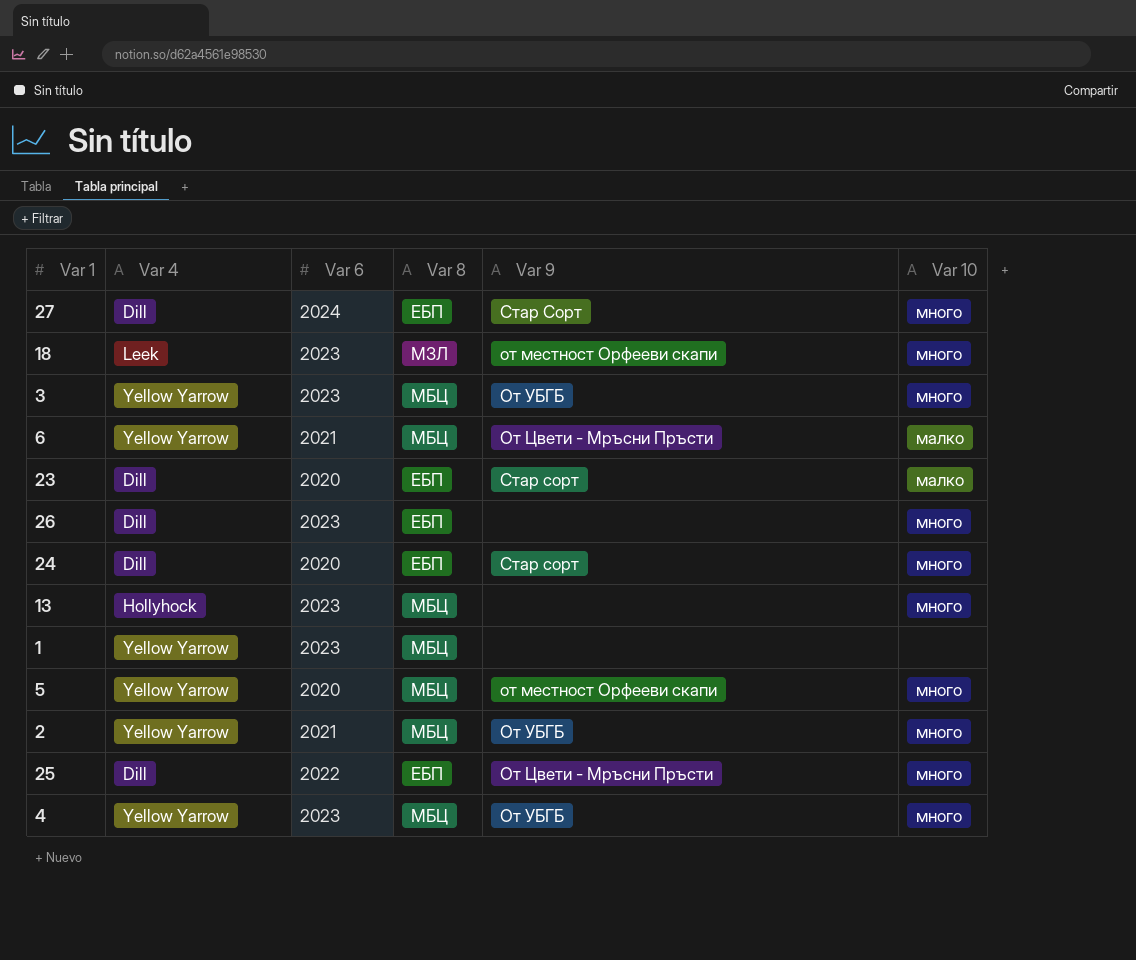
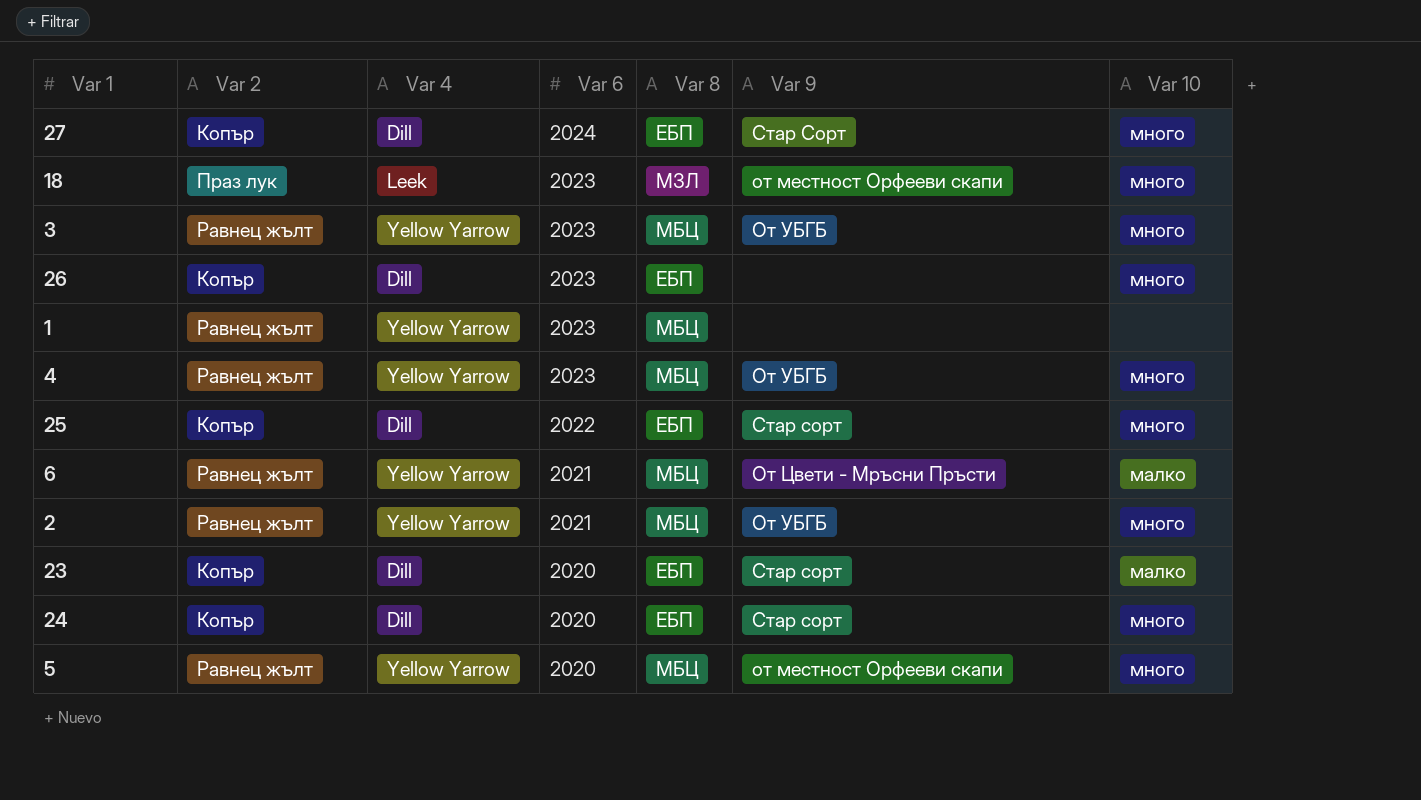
row order: none -> Var 6 descending
column Var 2 | position: none -> 2
row 13: Hollyhock | 2023 | МБЦ | none | много -> none
25 | Var 9: От Цвети - Мръсни Пръсти -> Стар сорт

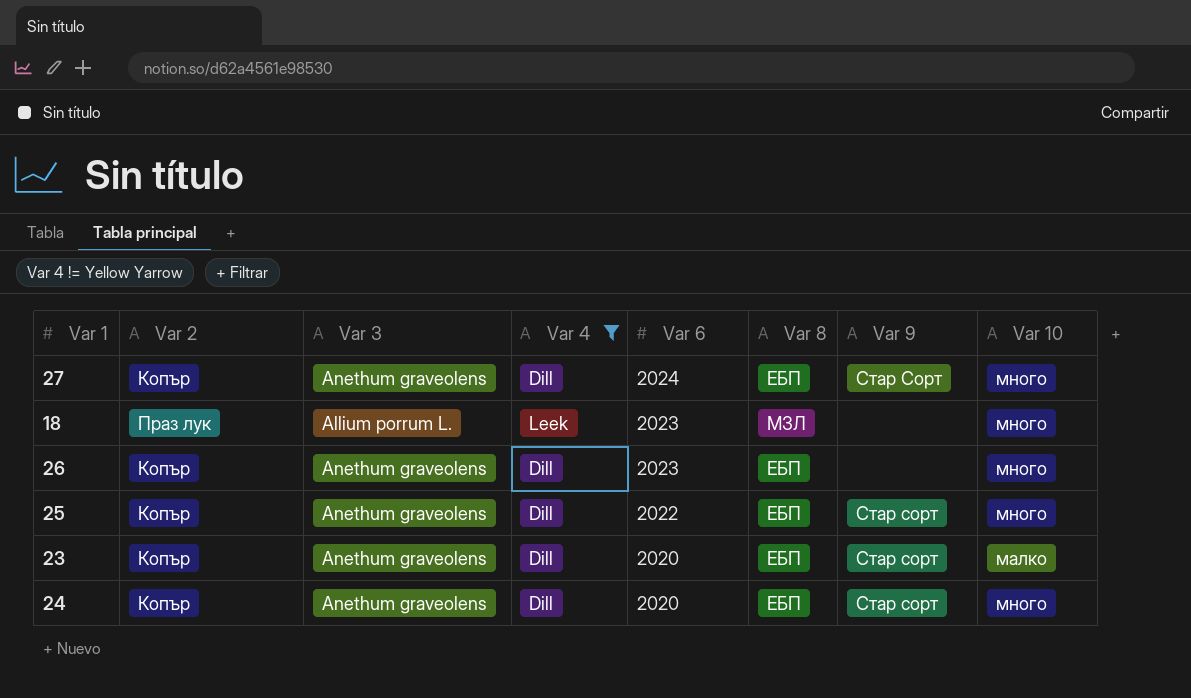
filter: none -> Var 4 != Yellow Yarrow
column Var 3 | position: none -> 3
18 | Var 9: от местност Орфееви скапи -> none

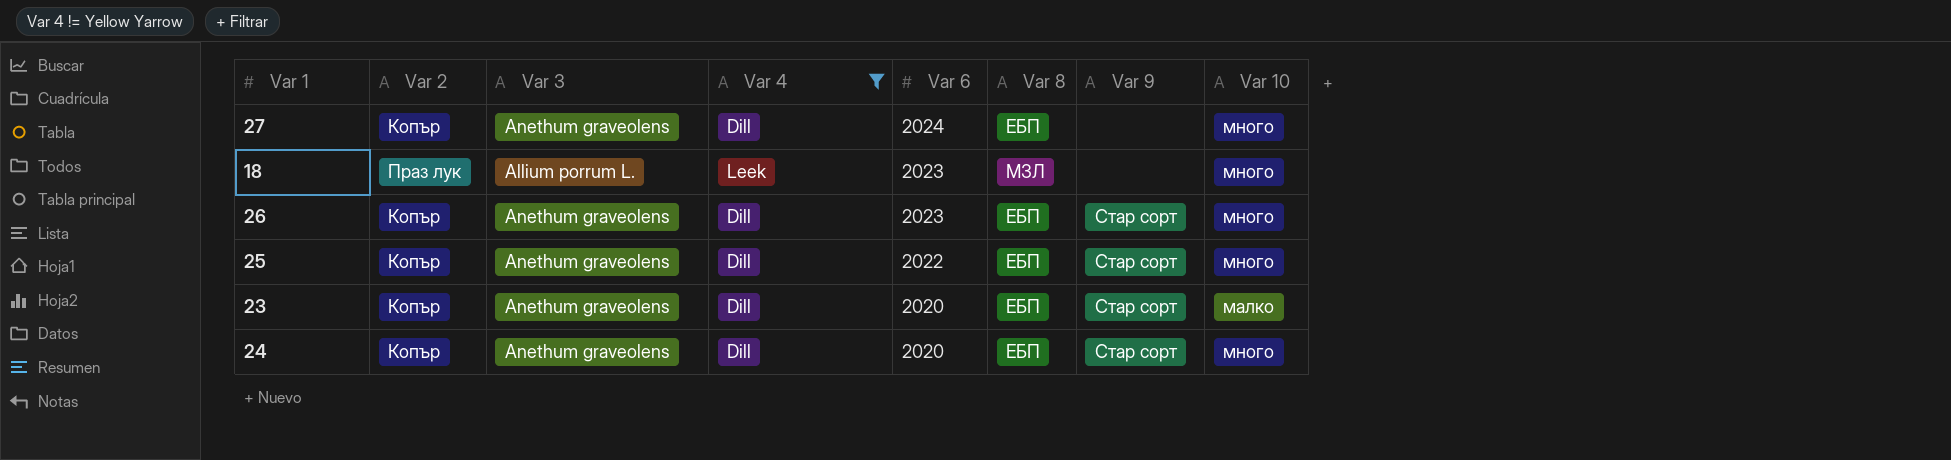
27 | Var 9: Стар Сорт -> none
26 | Var 9: none -> Стар сорт

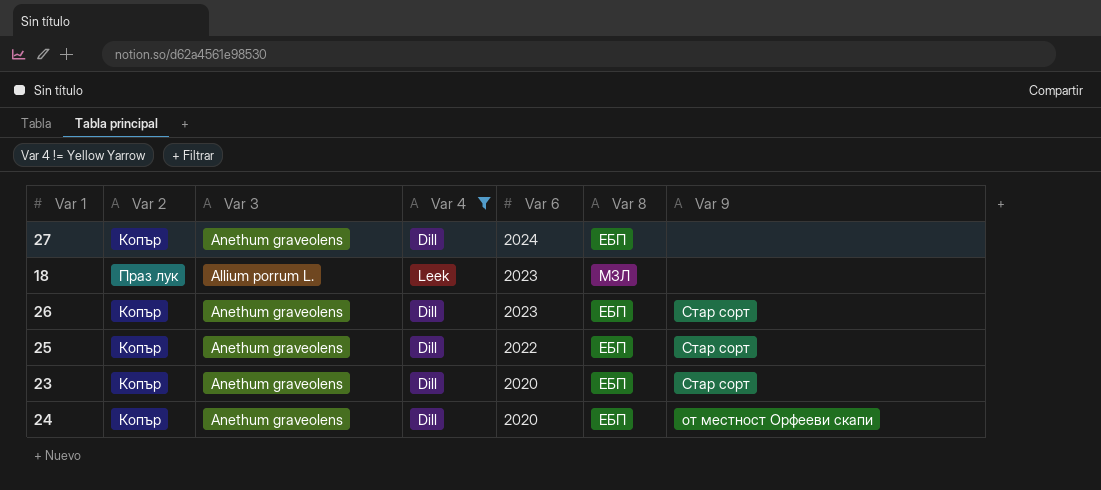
column Var 10 | position: 8 -> none
24 | Var 9: Стар сорт -> от местност Орфееви скапи

